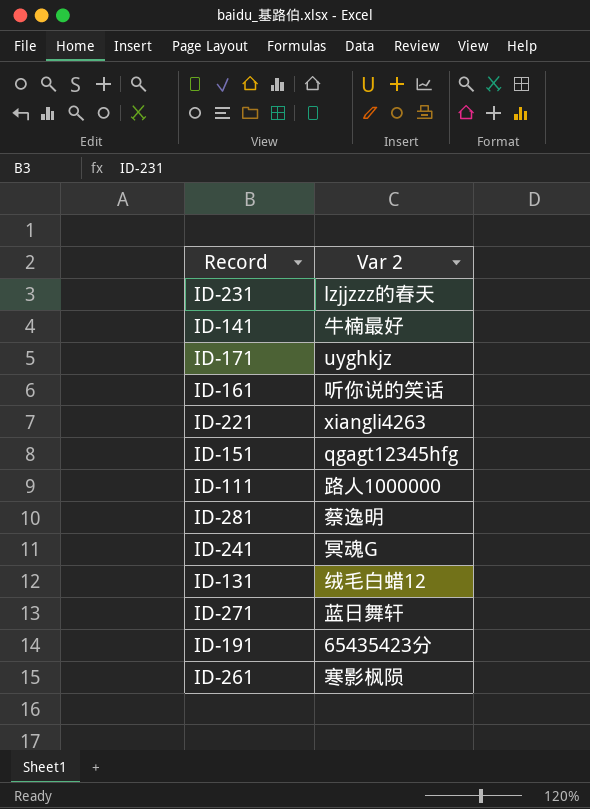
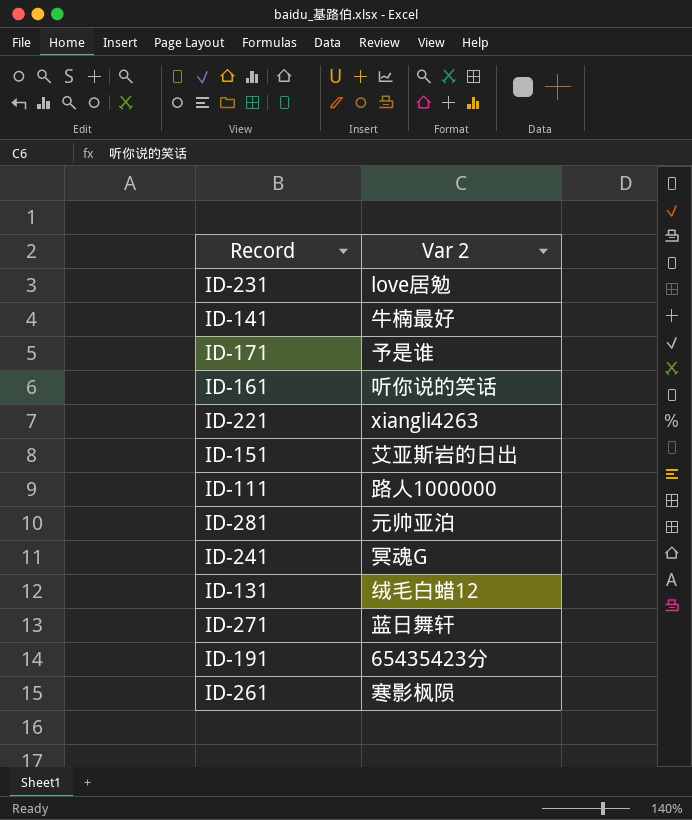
ID-231 | Var 2: lzjjzzz的春天 -> love居勉
ID-171 | Var 2: uyghkjz -> 予是谁
ID-151 | Var 2: qgagt12345hfg -> 艾亚斯岩的日出
ID-281 | Var 2: 蔡逸明 -> 元帅亚泊

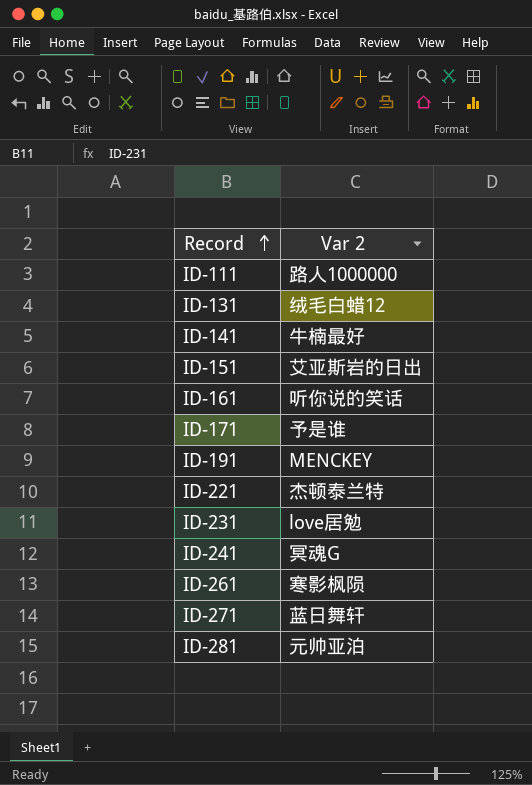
row order: none -> Record ascending
ID-191 | Var 2: 65435423分 -> MENCKEY
ID-221 | Var 2: xiangli4263 -> 杰顿泰兰特

